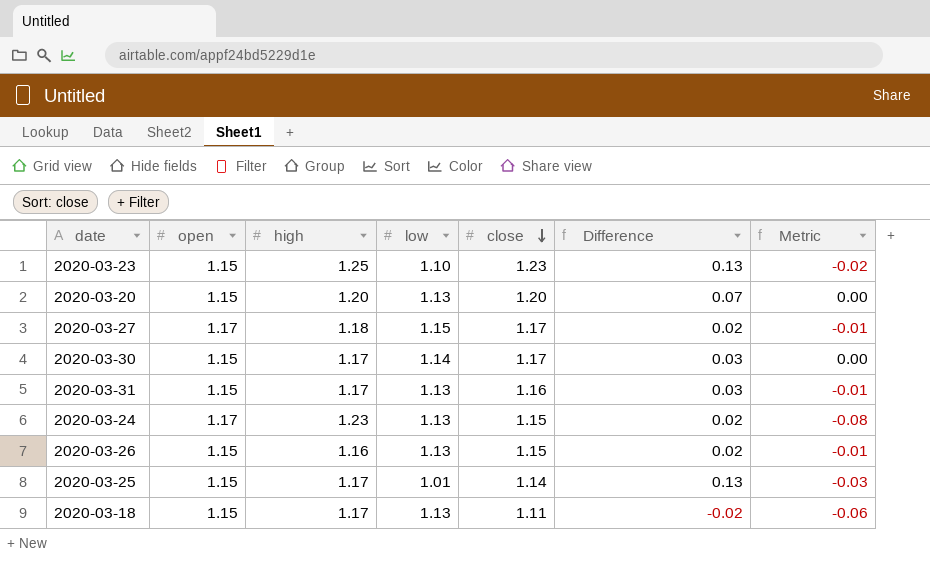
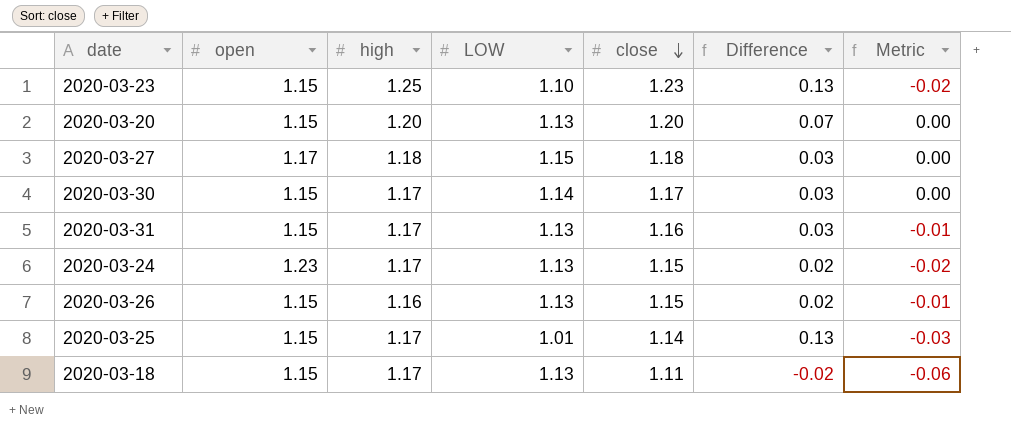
column name: low -> LOW
2020-03-27 | close: 1.17 -> 1.18
2020-03-27 | Difference: 0.02 -> 0.03
2020-03-27 | Metric: -0.01 -> 0.00
2020-03-24 | open: 1.17 -> 1.23
2020-03-24 | high: 1.23 -> 1.17
2020-03-24 | Metric: -0.08 -> -0.02

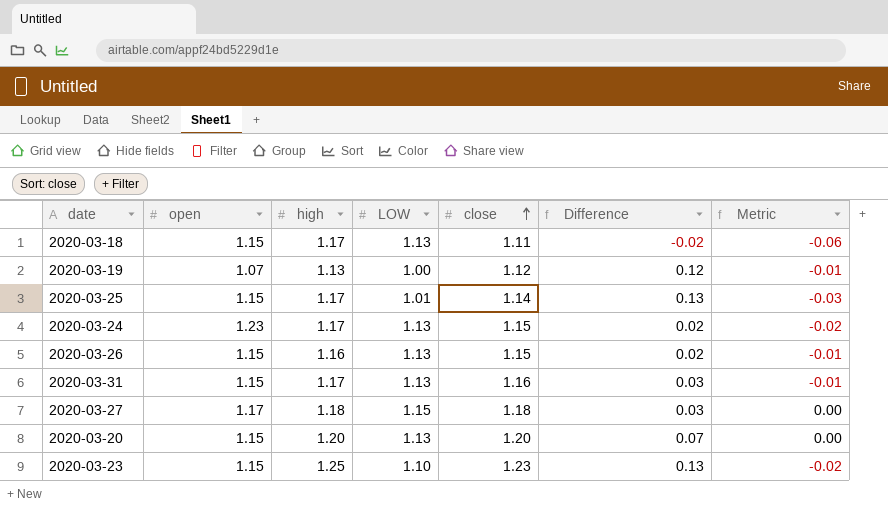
row order: close descending -> close ascending
row 2020-03-30: 1.15 | 1.17 | 1.14 | 1.17 | 0.03 | 0.00 -> none
row 2020-03-19: none -> 1.07 | 1.13 | 1.00 | 1.12 | 0.12 | -0.01

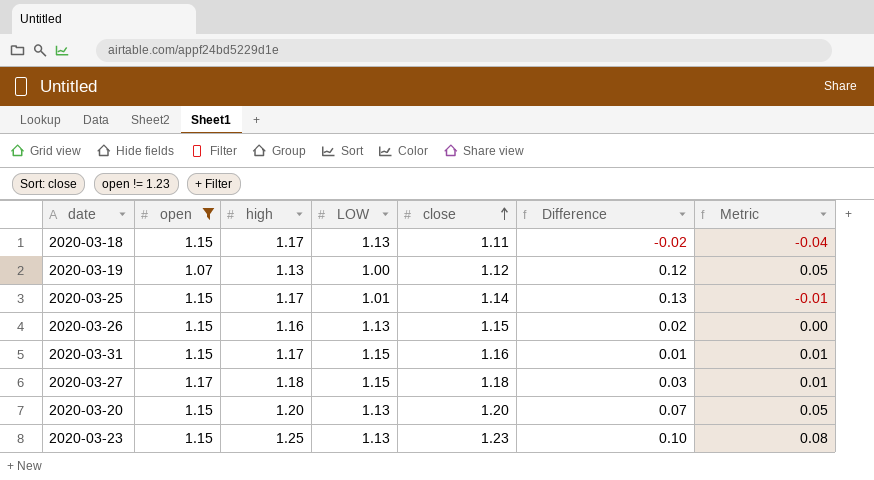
filter: none -> open != 1.23
column Metric | formula: [close] - [high] -> [close] - [open]
2020-03-31 | LOW: 1.13 -> 1.15
2020-03-31 | Difference: 0.03 -> 0.01
2020-03-23 | LOW: 1.10 -> 1.13
2020-03-23 | Difference: 0.13 -> 0.10

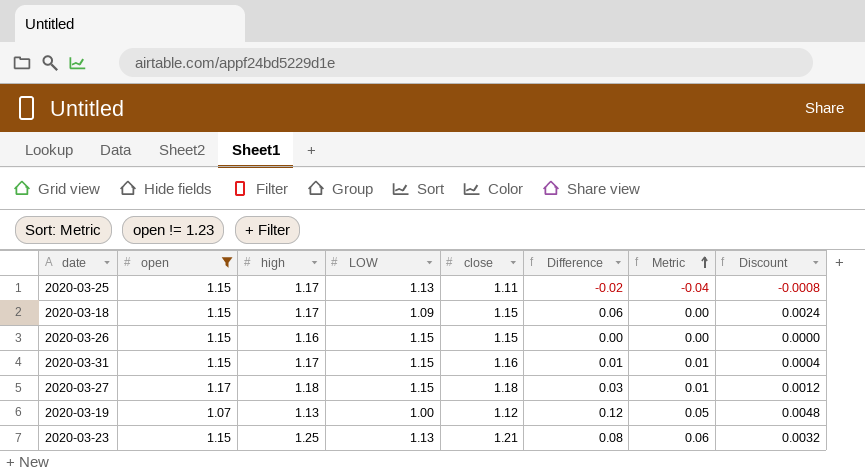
row order: close ascending -> Metric ascending
column Discount | formula: none -> [Difference] * 0.04
row 2020-03-20: 1.15 | 1.20 | 1.13 | 1.20 | 0.07 | 0.05 -> none
2020-03-25 | LOW: 1.01 -> 1.13
2020-03-25 | close: 1.14 -> 1.11
2020-03-25 | Difference: 0.13 -> -0.02
2020-03-25 | Metric: -0.01 -> -0.04
2020-03-18 | LOW: 1.13 -> 1.09
2020-03-18 | close: 1.11 -> 1.15
2020-03-18 | Difference: -0.02 -> 0.06
2020-03-18 | Metric: -0.04 -> 0.00
2020-03-26 | LOW: 1.13 -> 1.15
2020-03-26 | Difference: 0.02 -> 0.00
2020-03-23 | close: 1.23 -> 1.21
2020-03-23 | Difference: 0.10 -> 0.08
2020-03-23 | Metric: 0.08 -> 0.06

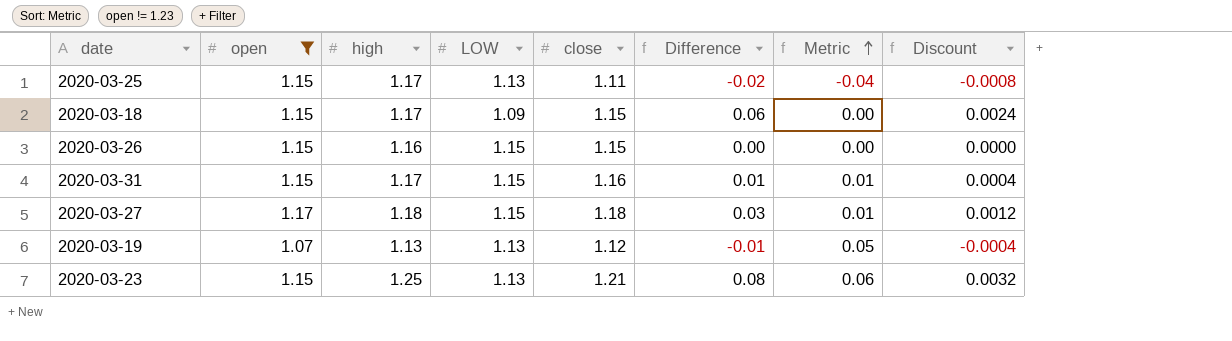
2020-03-19 | LOW: 1.00 -> 1.13
2020-03-19 | Difference: 0.12 -> -0.01
2020-03-19 | Discount: 0.0048 -> -0.0004

